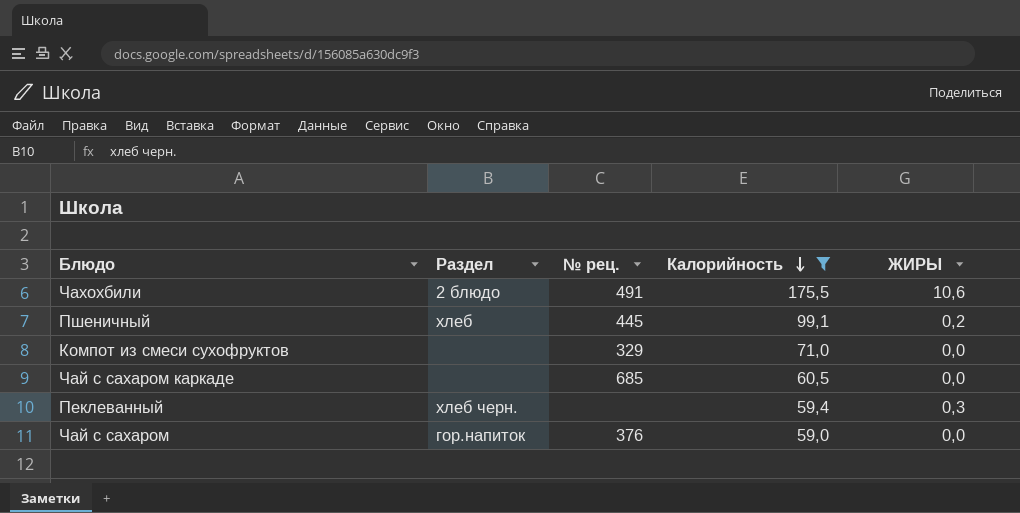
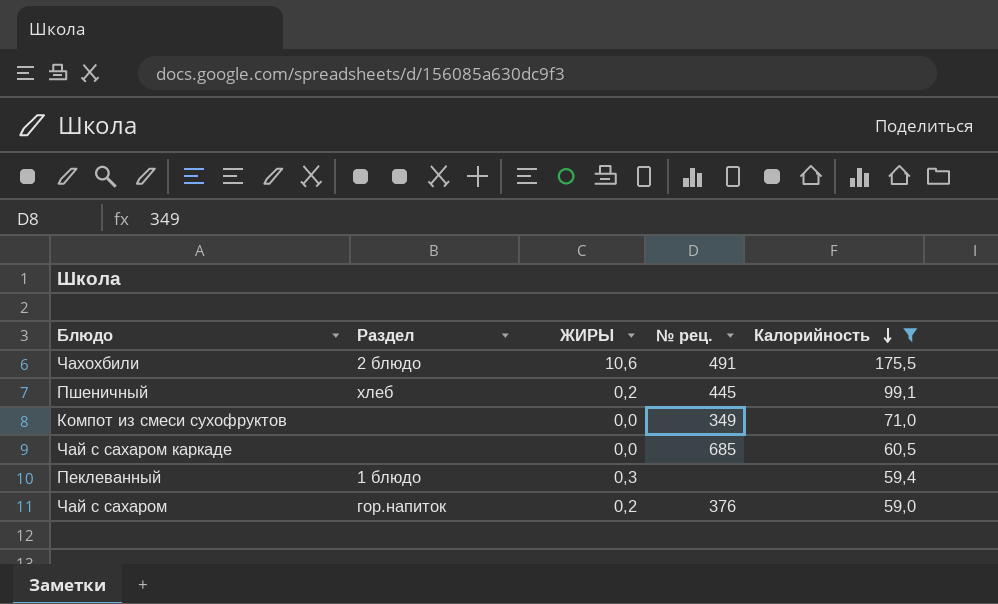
column ЖИРЫ | position: 5 -> 3
Компот из смеси сухофруктов | № рец.: 329 -> 349
Пеклеванный | Раздел: хлеб черн. -> 1 блюдо
Чай с сахаром | ЖИРЫ: 0,0 -> 0,2

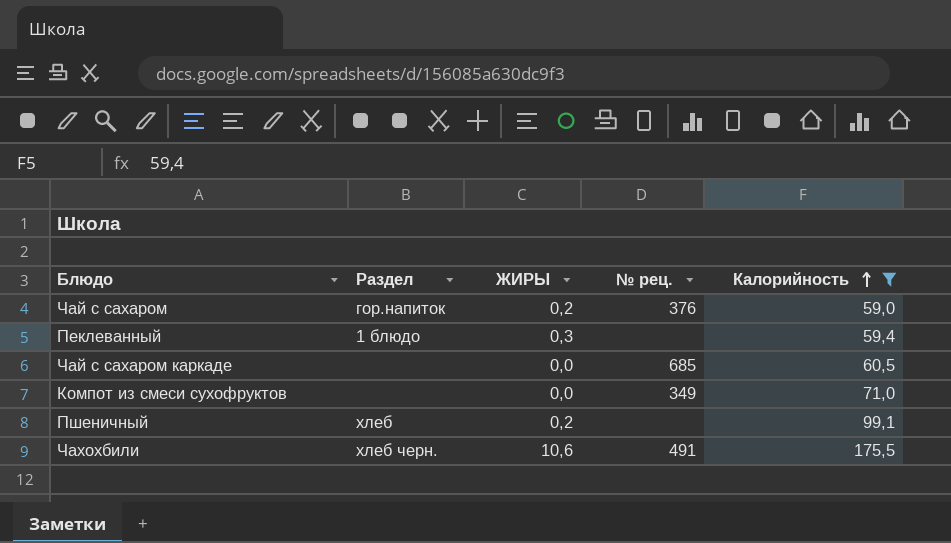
row order: Калорийность descending -> Калорийность ascending
Пшеничный | № рец.: 445 -> none
Чахохбили | Раздел: 2 блюдо -> хлеб черн.

